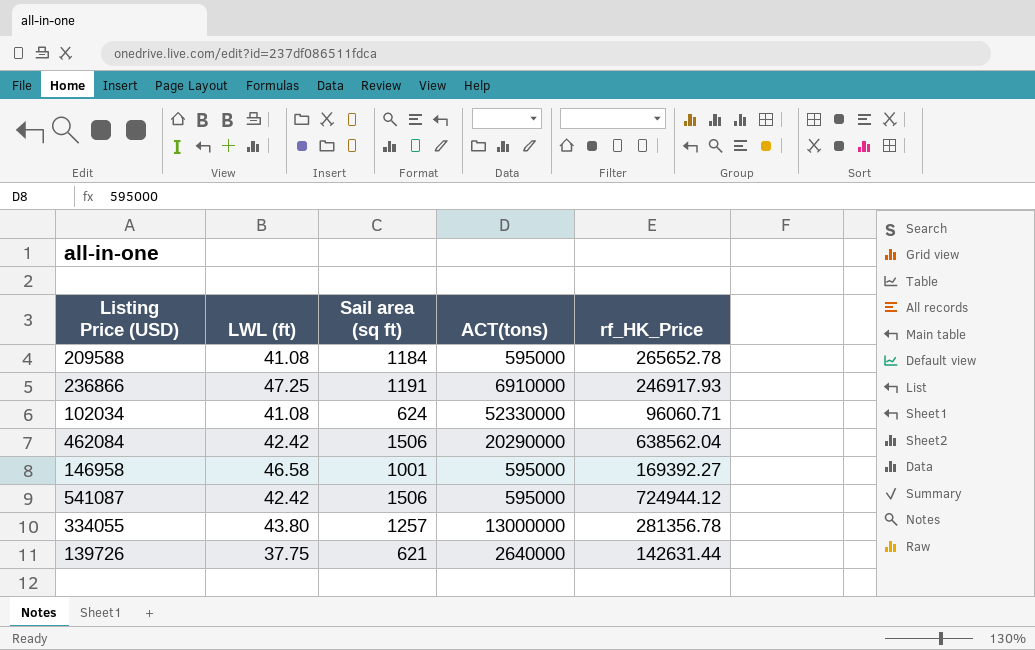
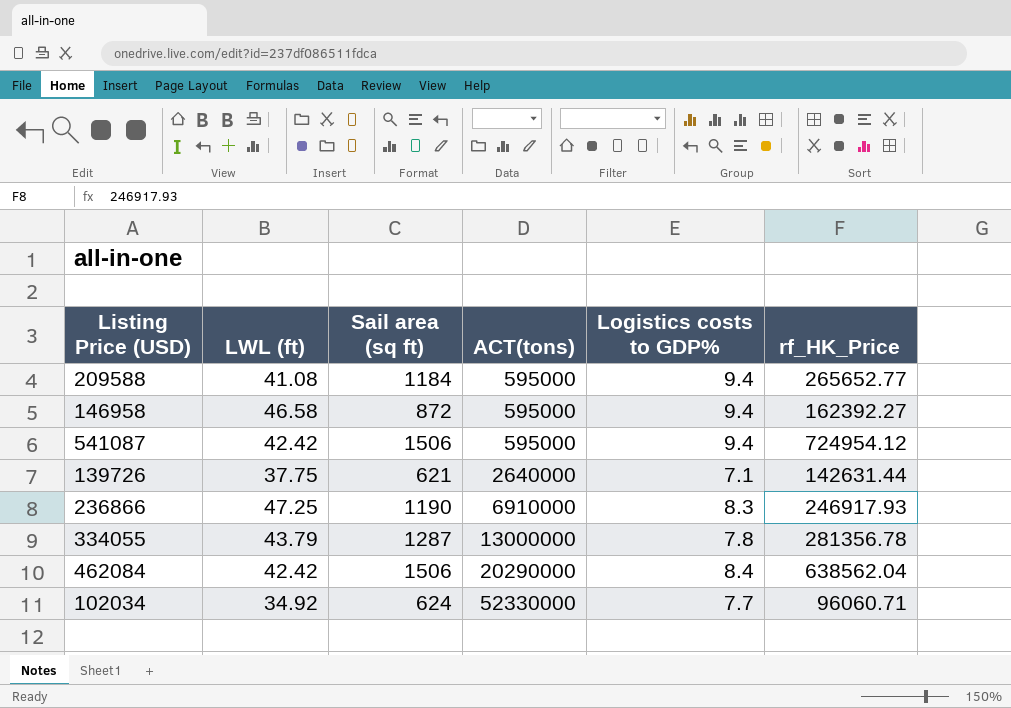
row order: none -> ACT(tons) ascending
column Logistics costs to GDP% | position: none -> 5
209588 | rf_HK_Price: 265652.78 -> 265652.77
146958 | Sail area (sq ft): 1001 -> 872
146958 | rf_HK_Price: 169392.27 -> 162392.27
541087 | rf_HK_Price: 724944.12 -> 724954.12
236866 | Sail area (sq ft): 1191 -> 1190
334055 | LWL (ft): 43.80 -> 43.79
334055 | Sail area (sq ft): 1257 -> 1287
102034 | LWL (ft): 41.08 -> 34.92

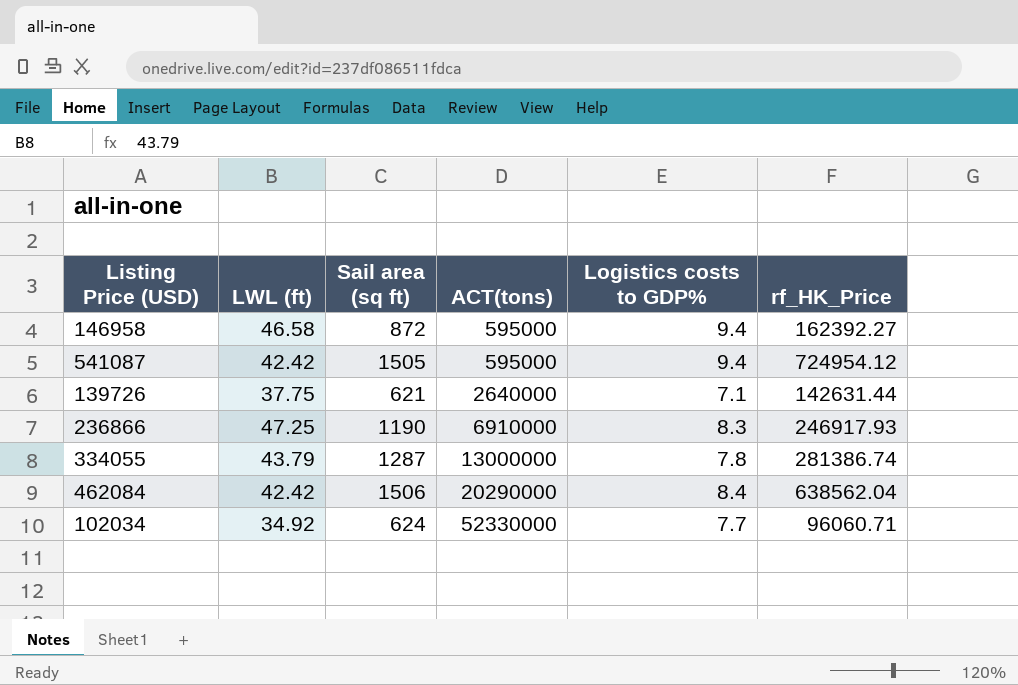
row 209588: 41.08 | 1184 | 595000 | 9.4 | 265652.77 -> none
541087 | Sail area (sq ft): 1506 -> 1505
334055 | rf_HK_Price: 281356.78 -> 281386.74

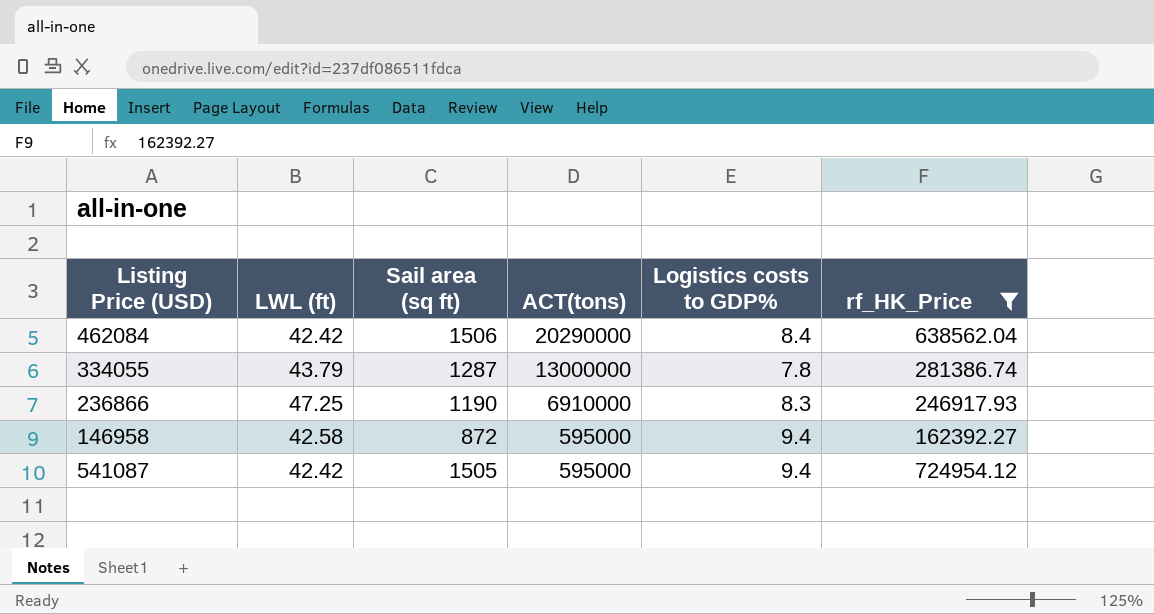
filter: none -> rf_HK_Price >= 162392.27
row order: ACT(tons) ascending -> ACT(tons) descending
146958 | LWL (ft): 46.58 -> 42.58

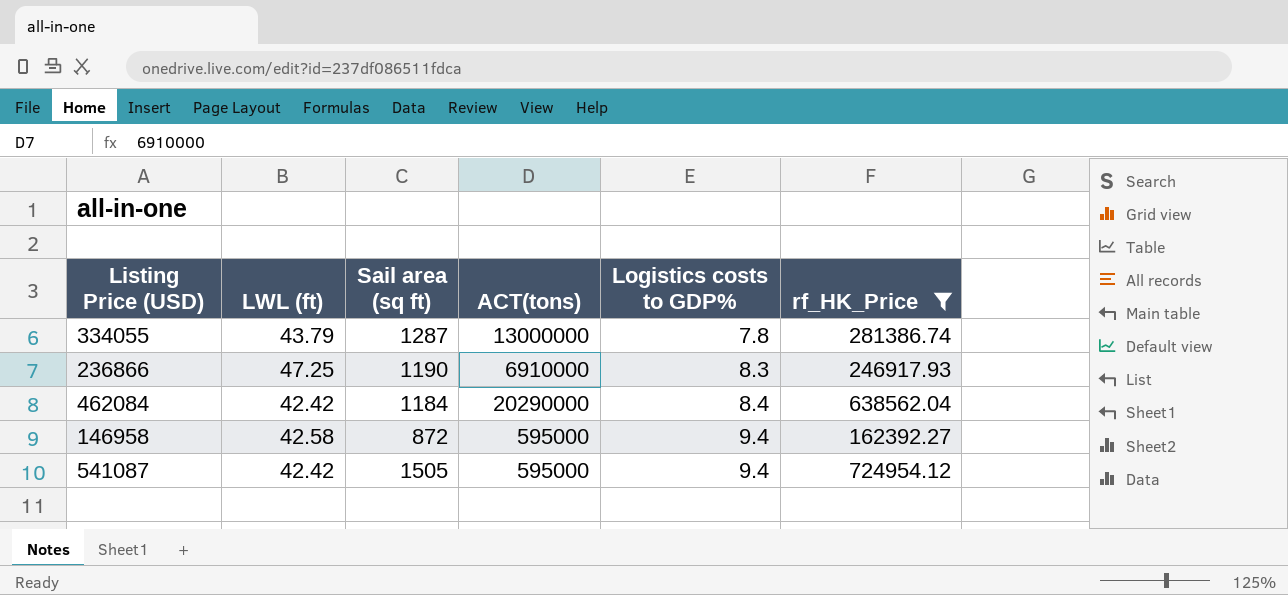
row order: ACT(tons) descending -> Logistics costs to GDP% ascending
462084 | Sail area (sq ft): 1506 -> 1184

